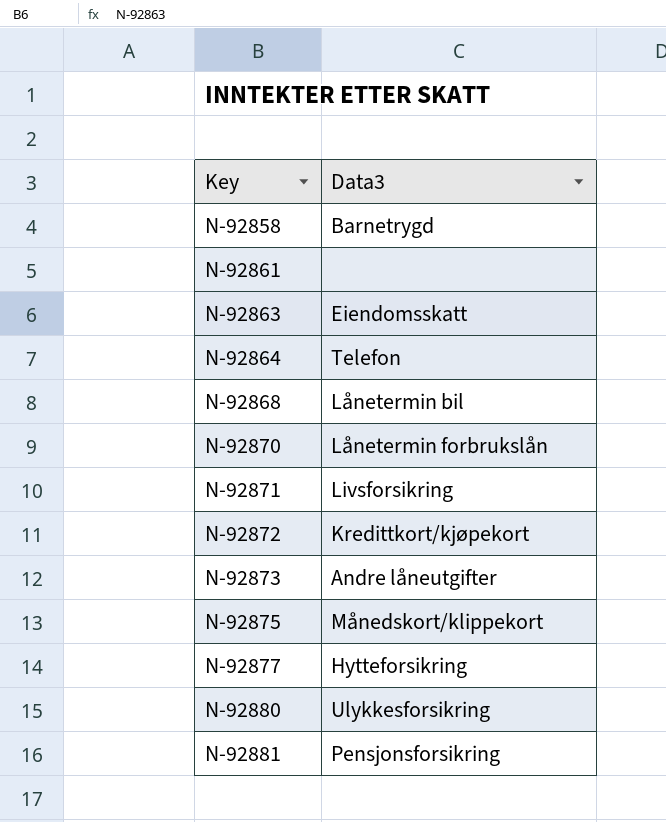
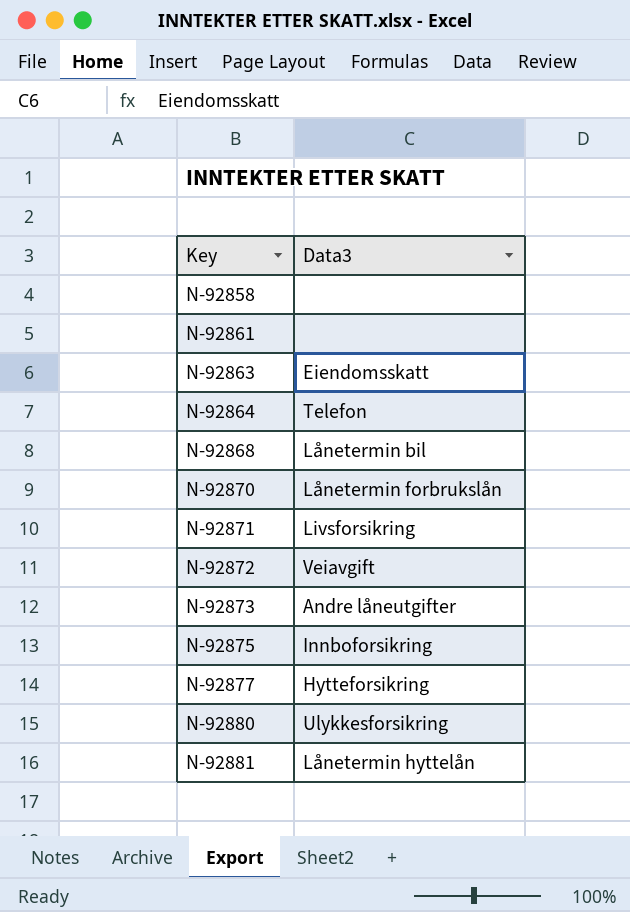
N-92858 | Data3: Barnetrygd -> none
N-92872 | Data3: Kredittkort/kjøpekort -> Veiavgift
N-92875 | Data3: Månedskort/klippekort -> Innboforsikring
N-92881 | Data3: Pensjonsforsikring -> Lånetermin hyttelån

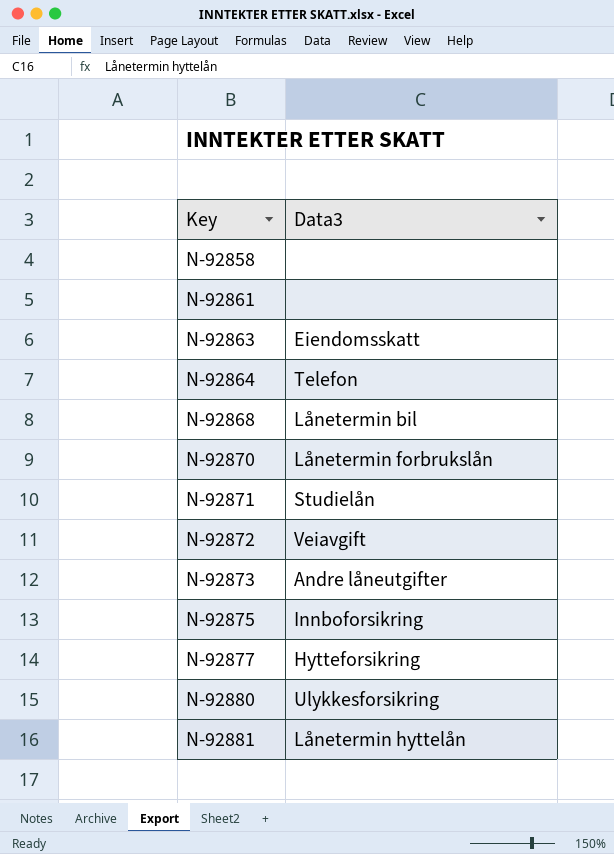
N-92871 | Data3: Livsforsikring -> Studielån

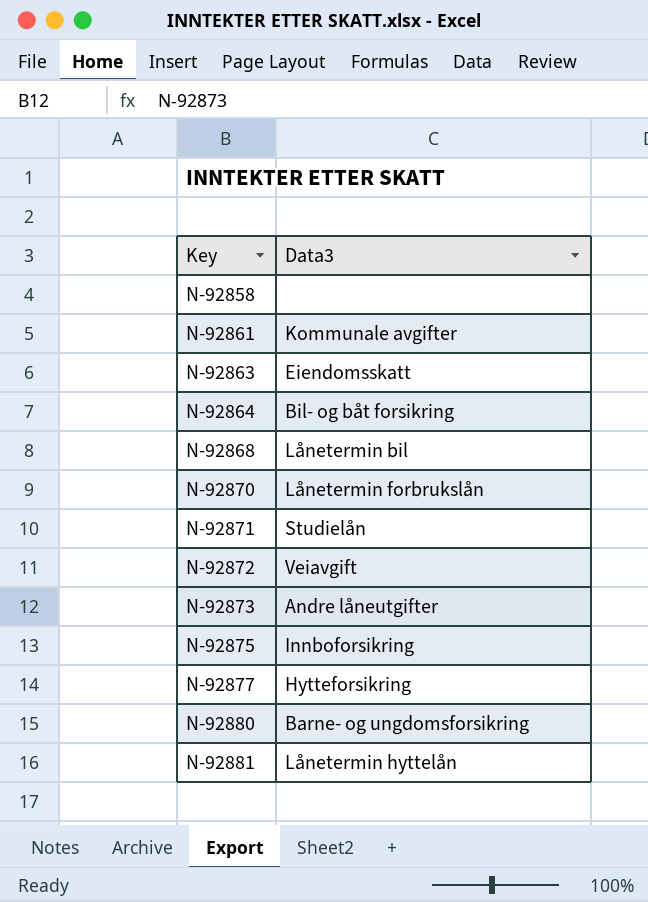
N-92861 | Data3: none -> Kommunale avgifter
N-92864 | Data3: Telefon -> Bil- og båt forsikring
N-92880 | Data3: Ulykkesforsikring -> Barne- og ungdomsforsikring

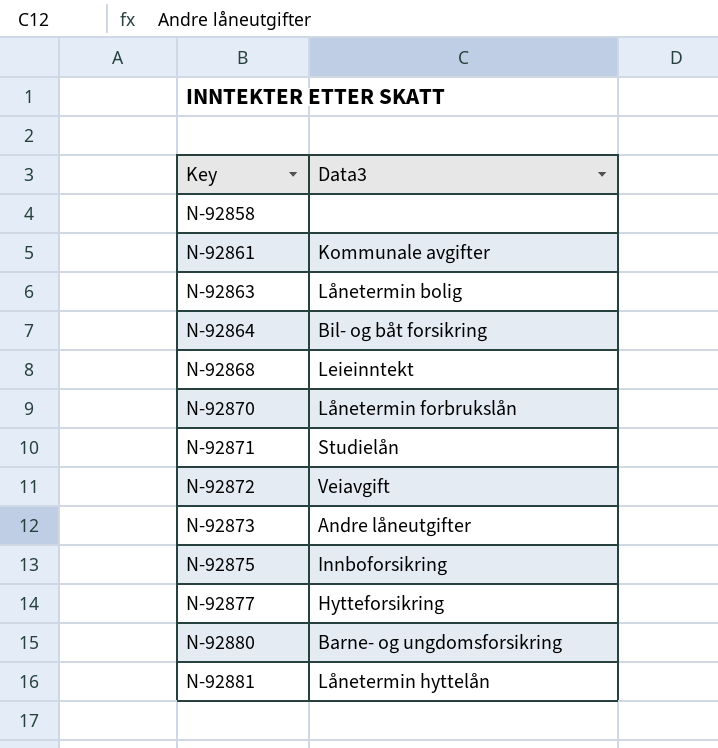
N-92863 | Data3: Eiendomsskatt -> Lånetermin bolig
N-92868 | Data3: Lånetermin bil -> Leieinntekt

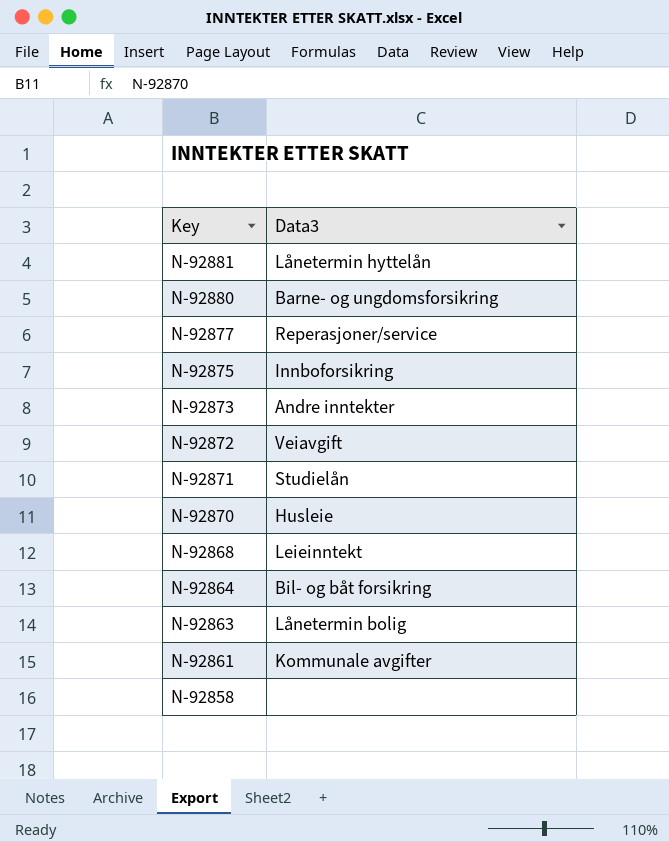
row order: Key ascending -> Key descending
N-92877 | Data3: Hytteforsikring -> Reperasjoner/service
N-92873 | Data3: Andre låneutgifter -> Andre inntekter
N-92870 | Data3: Lånetermin forbrukslån -> Husleie

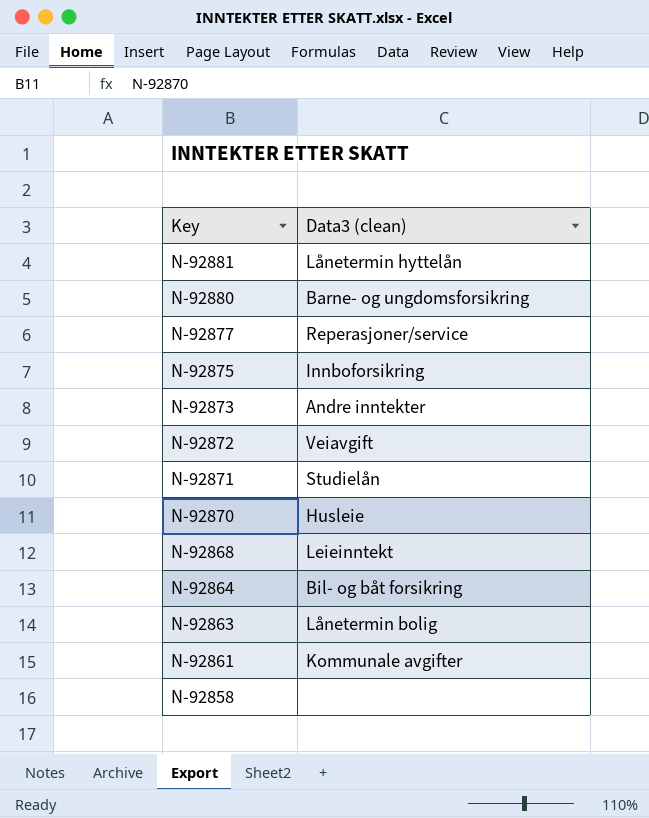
column name: Data3 -> Data3 (clean)

